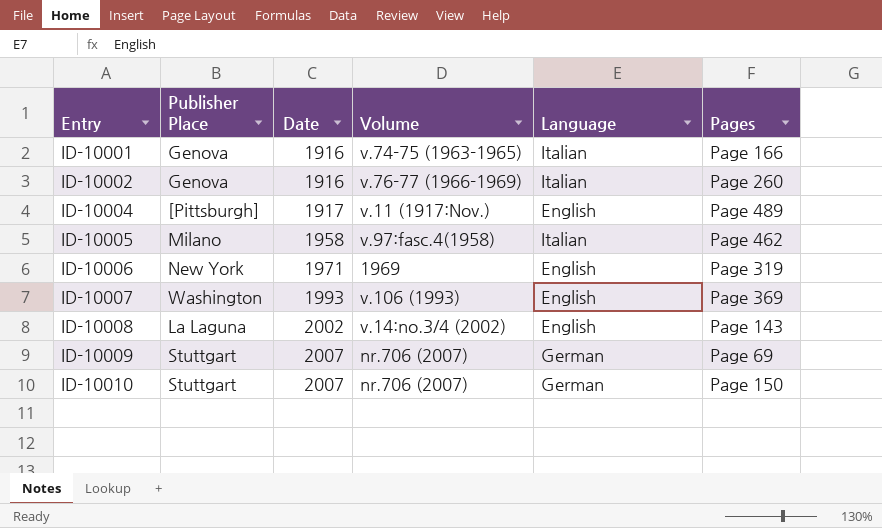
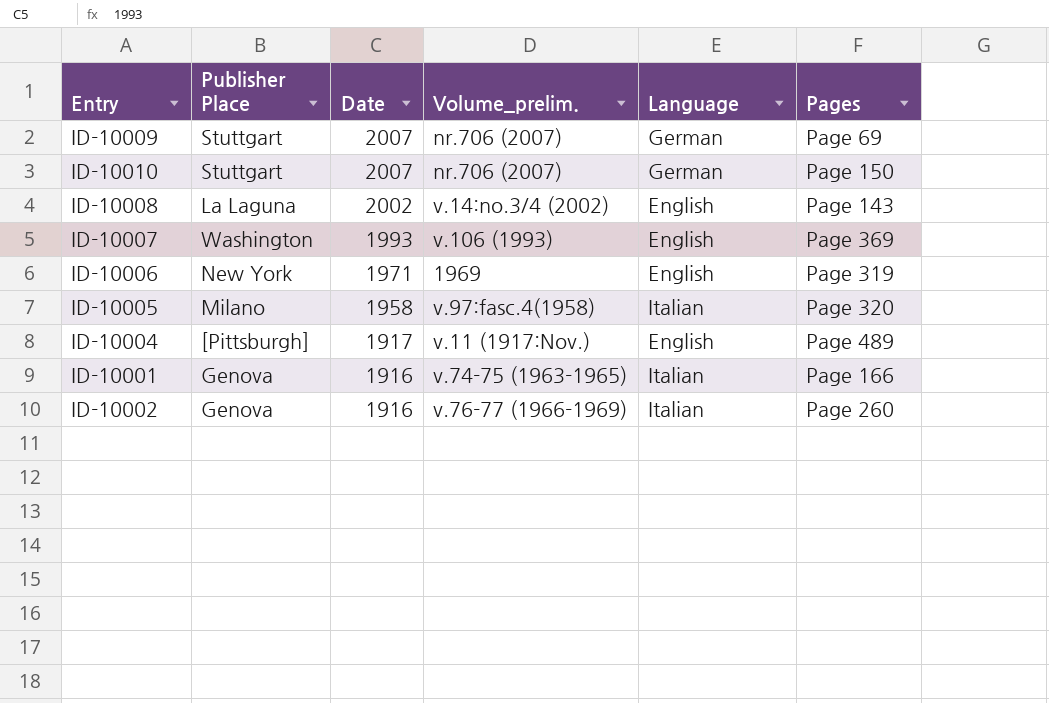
row order: Entry ascending -> Date descending
column name: Volume -> Volume_prelim.
ID-10005 | Pages: Page 462 -> Page 320

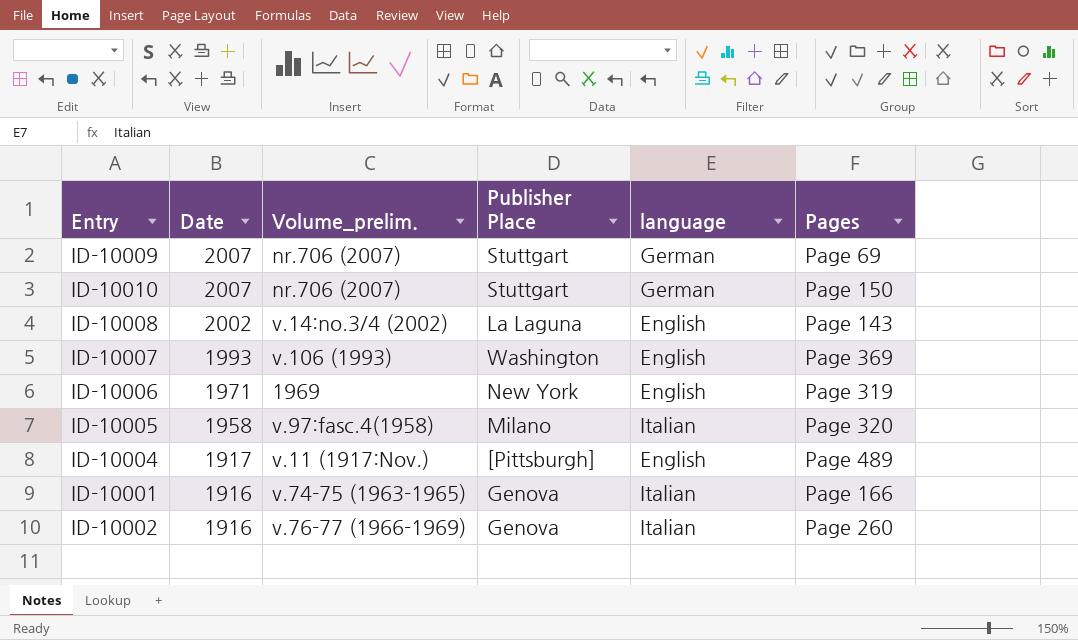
column Publisher Place | position: 2 -> 4
column name: Language -> language

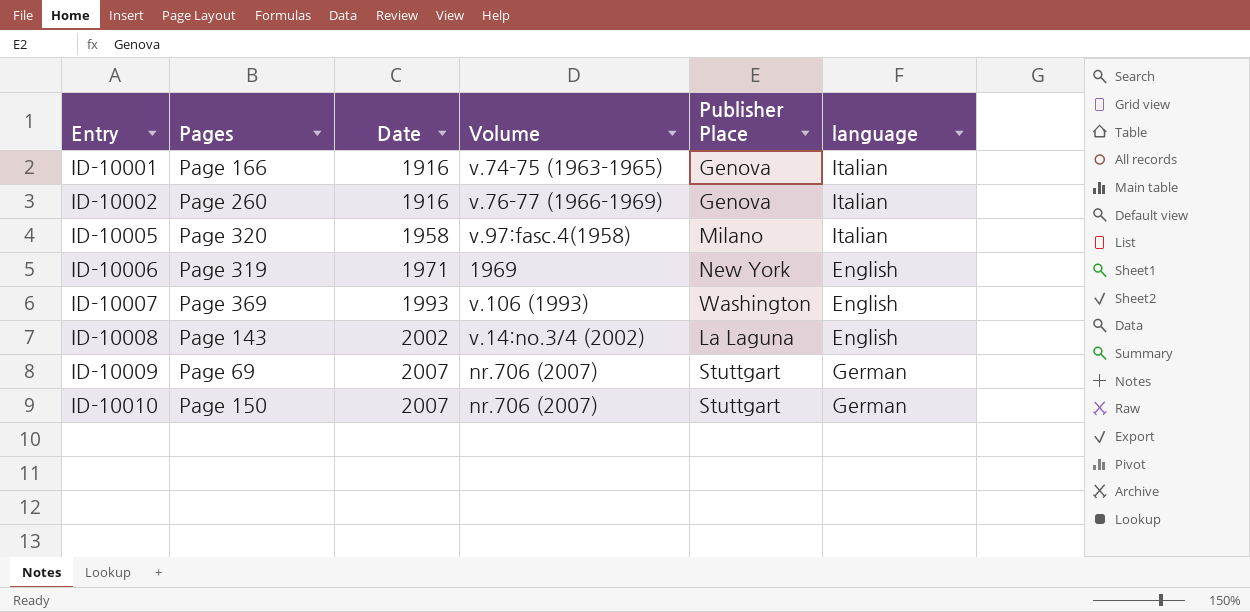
row order: Date descending -> Entry ascending
column Pages | position: 6 -> 2
column name: Volume_prelim. -> Volume
row ID-10004: 1917 | v.11 (1917:Nov.) | [Pittsburgh] | English | Page 489 -> none

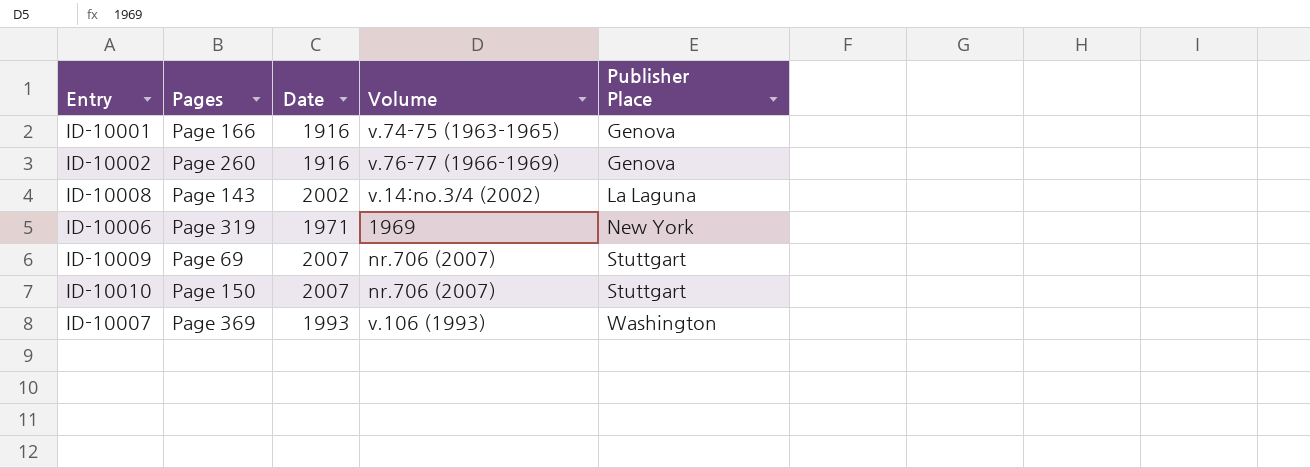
row order: Entry ascending -> Publisher Place ascending
column language | position: 6 -> none
row ID-10005: Page 320 | 1958 | v.97:fasc.4(1958) | Milano | Italian -> none

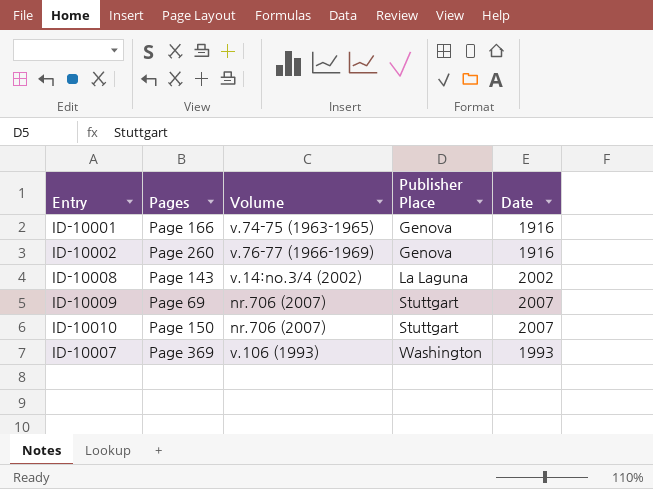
column Date | position: 3 -> 5
row ID-10006: Page 319 | 1971 | 1969 | New York -> none

